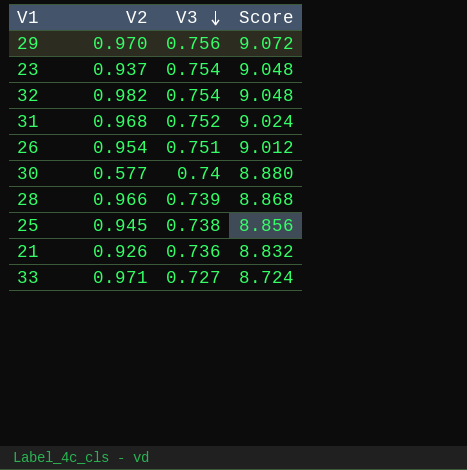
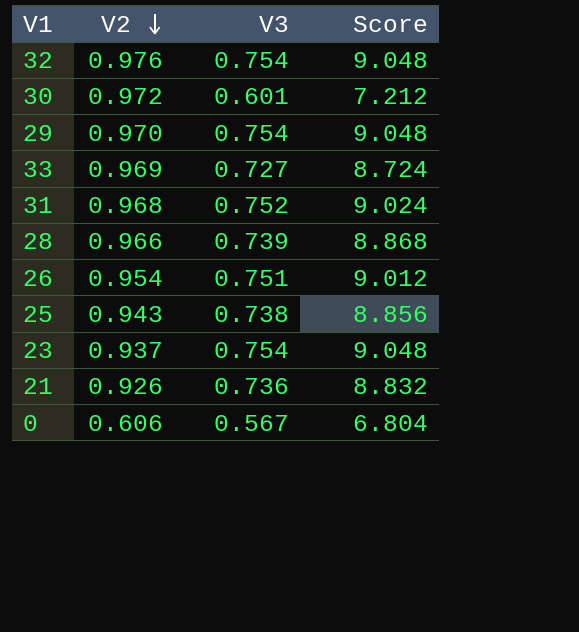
row order: V3 descending -> V2 descending
32 | V2: 0.982 -> 0.976
30 | V2: 0.577 -> 0.972
30 | V3: 0.74 -> 0.601
30 | Score: 8.880 -> 7.212
29 | V3: 0.756 -> 0.754
29 | Score: 9.072 -> 9.048
33 | V2: 0.971 -> 0.969
25 | V2: 0.945 -> 0.943
row 0: none -> 0.606 | 0.567 | 6.804

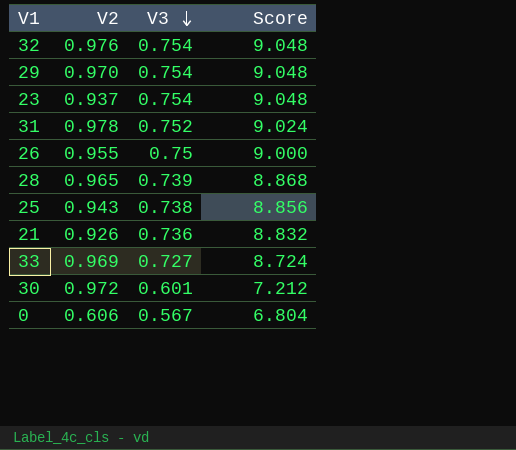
row order: V2 descending -> V3 descending
31 | V2: 0.968 -> 0.978
26 | V2: 0.954 -> 0.955
26 | V3: 0.751 -> 0.75
26 | Score: 9.012 -> 9.000
28 | V2: 0.966 -> 0.965

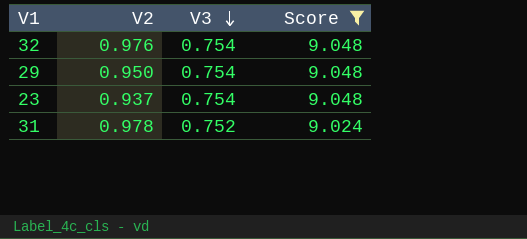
filter: none -> Score >= 9.024
29 | V2: 0.970 -> 0.950

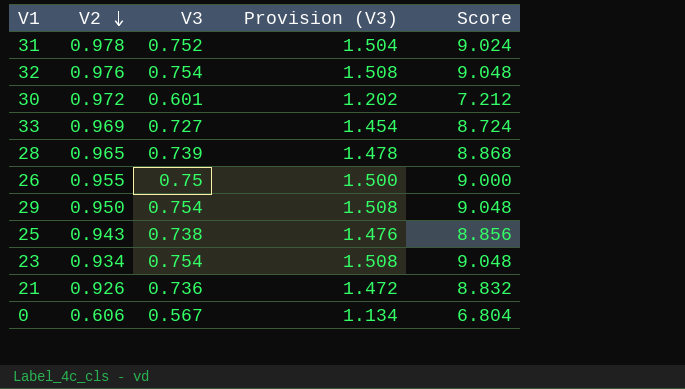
filter: Score >= 9.024 -> none
row order: V3 descending -> V2 descending
column Provision (V3) | formula: none -> [V3] * 2
23 | V2: 0.937 -> 0.934

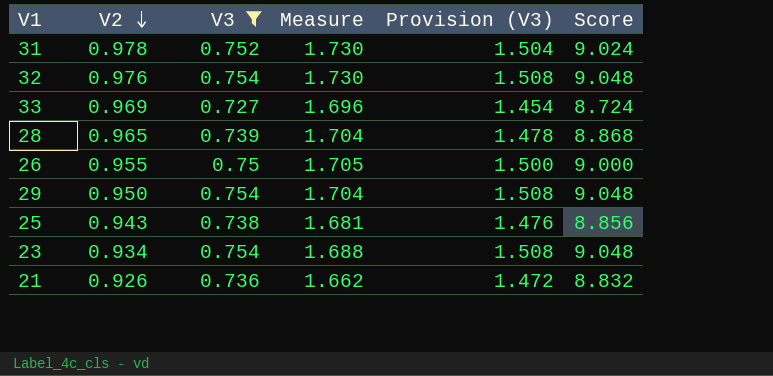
filter: none -> V3 >= 0.727
column Measure | formula: none -> [V2] + [V3]

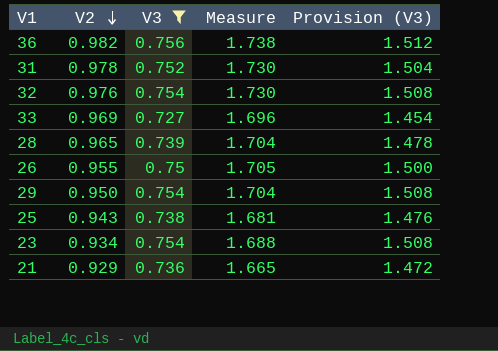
column Score | formula: [V3] * 12 -> none
row 36: none -> 0.982 | 0.756 | 1.738 | 1.512
21 | V2: 0.926 -> 0.929
21 | Measure: 1.662 -> 1.665

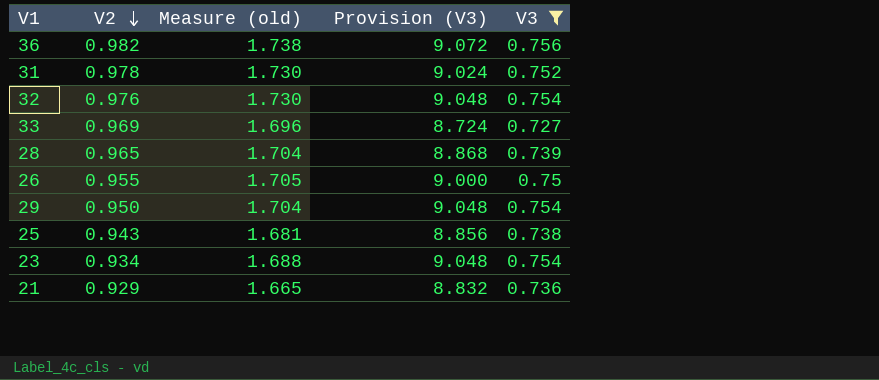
column name: Measure -> Measure (old)
column Provision (V3) | formula: [V3] * 2 -> [V3] * 12
column V3 | position: 3 -> 5

